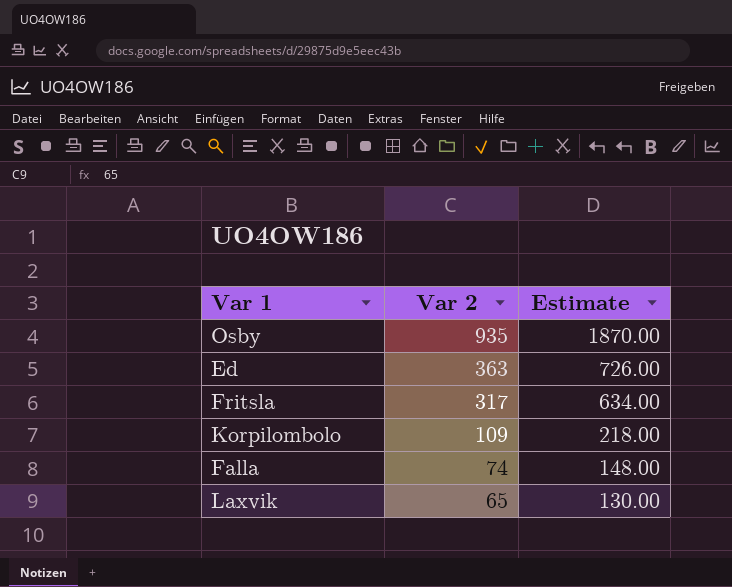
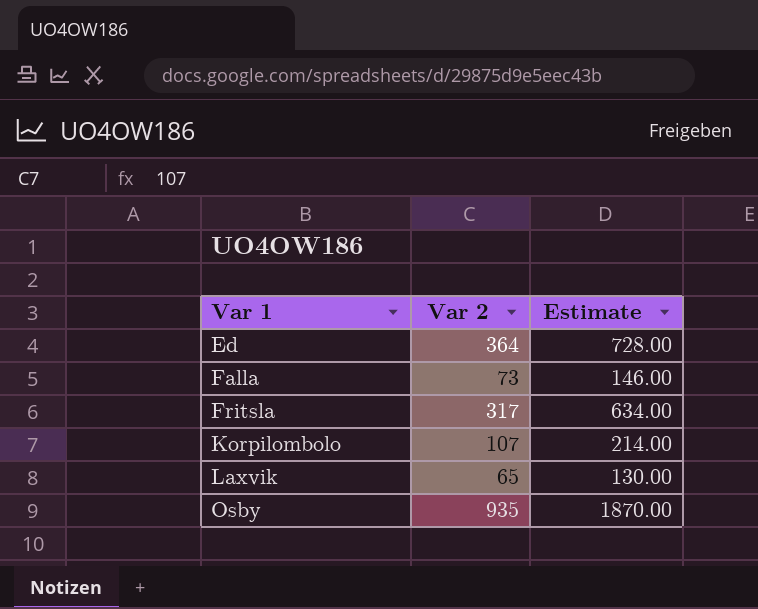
row order: Var 2 descending -> Var 1 ascending
Ed | Var 2: 363 -> 364
Ed | Estimate: 726.00 -> 728.00
Falla | Var 2: 74 -> 73
Falla | Estimate: 148.00 -> 146.00
Korpilombolo | Var 2: 109 -> 107
Korpilombolo | Estimate: 218.00 -> 214.00

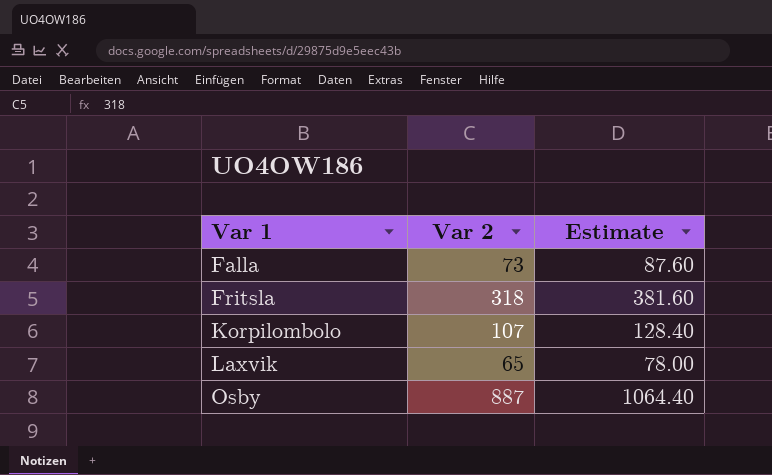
column Estimate | formula: [Var 2] * 2 -> [Var 2] * 1.2
row Ed: 364 | 728.00 -> none
Fritsla | Var 2: 317 -> 318
Osby | Var 2: 935 -> 887

